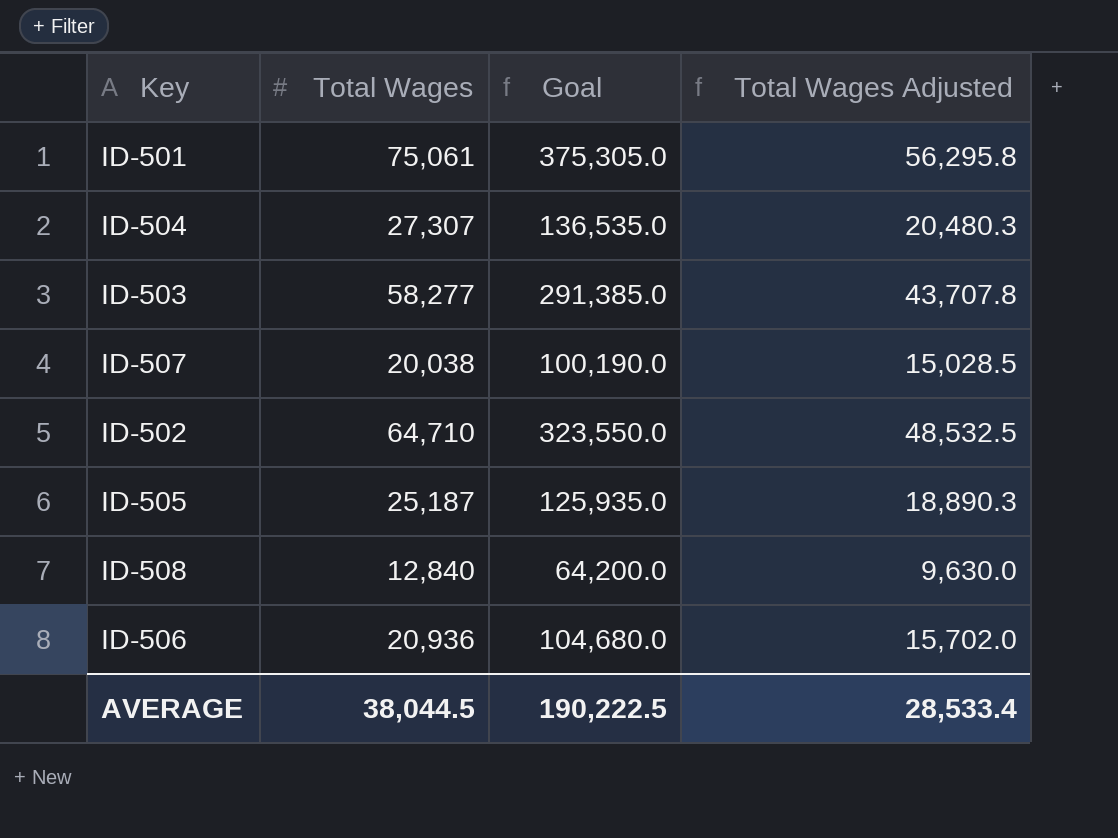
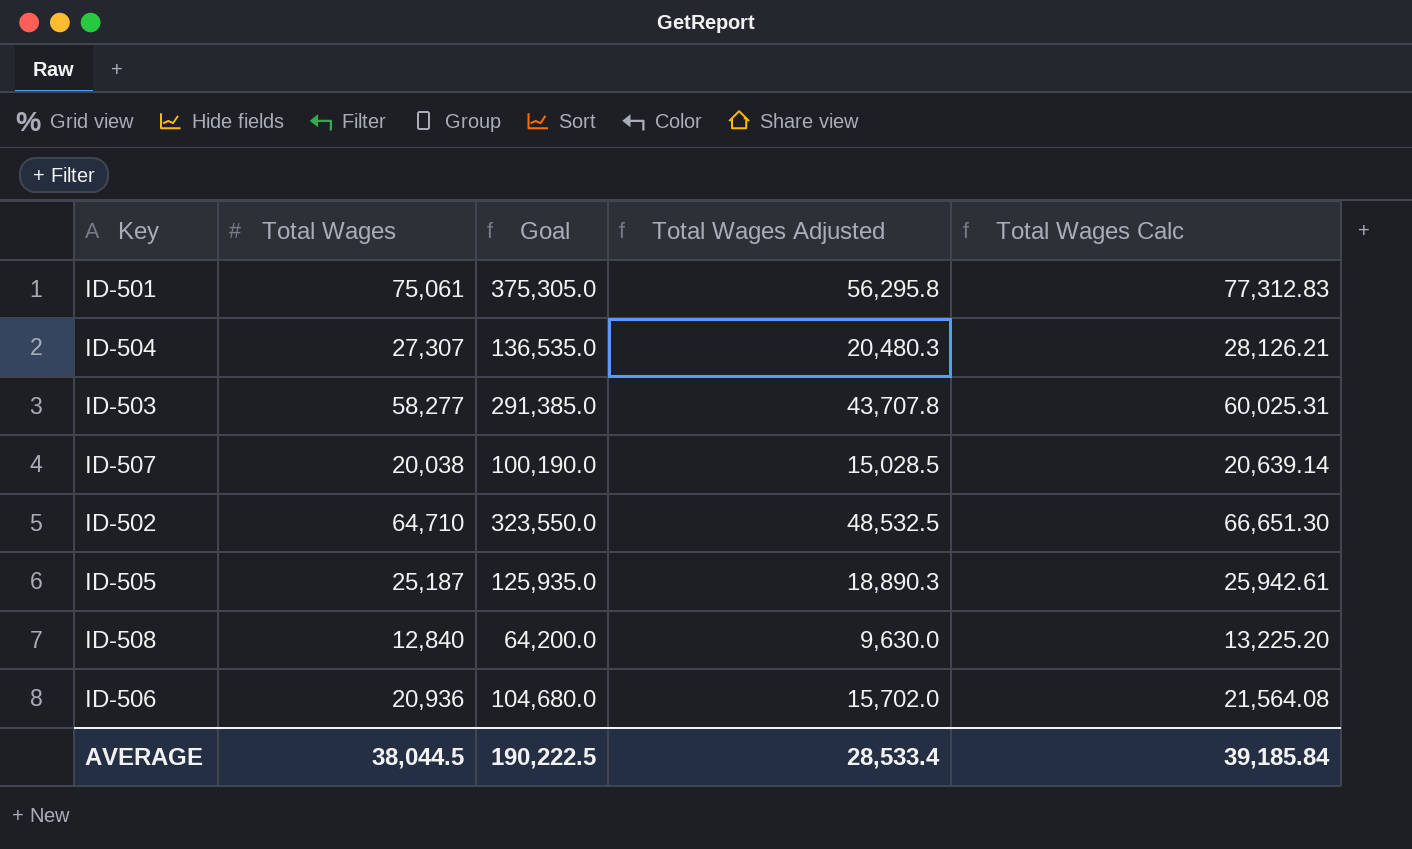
column Total Wages Calc | formula: none -> [Total Wages] * 1.03

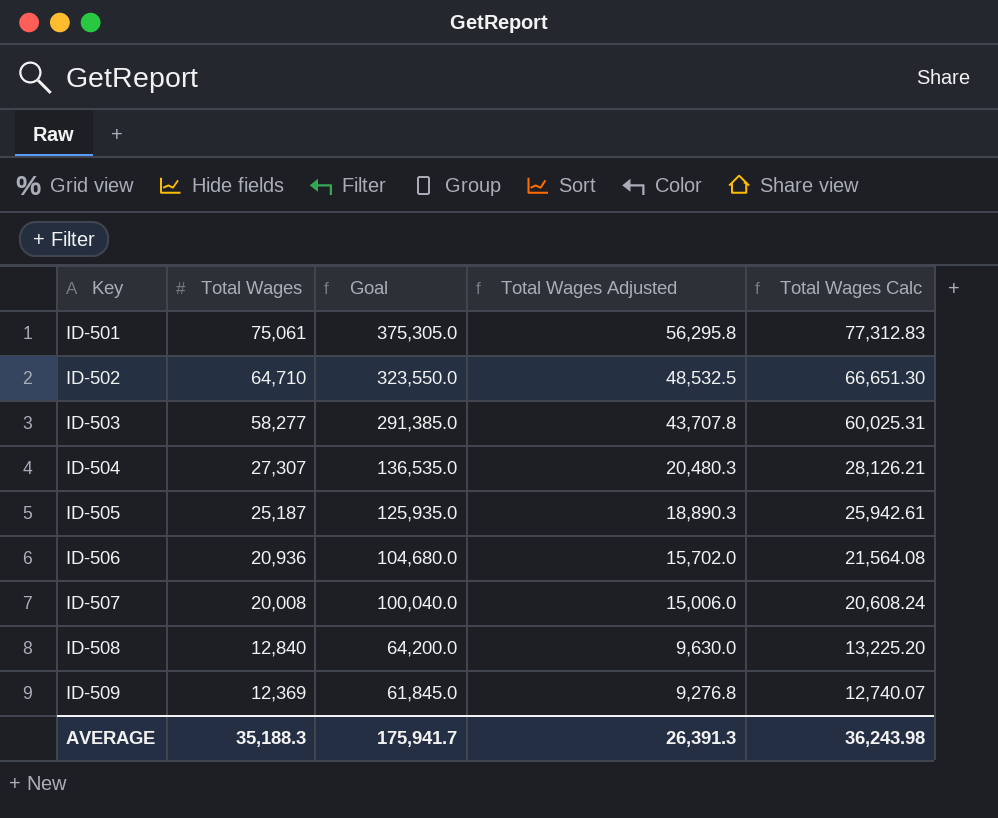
row order: none -> Key ascending
ID-507 | Total Wages: 20,038 -> 20,008
ID-507 | Goal: 100,190.0 -> 100,040.0
ID-507 | Total Wages Adjusted: 15,028.5 -> 15,006.0
ID-507 | Total Wages Calc: 20,639.14 -> 20,608.24
row ID-509: none -> 12,369 | 61,845.0 | 9,276.8 | 12,740.07
AVERAGE | Total Wages: 38,044.5 -> 35,188.3
AVERAGE | Goal: 190,222.5 -> 175,941.7
AVERAGE | Total Wages Adjusted: 28,533.4 -> 26,391.3
AVERAGE | Total Wages Calc: 39,185.84 -> 36,243.98

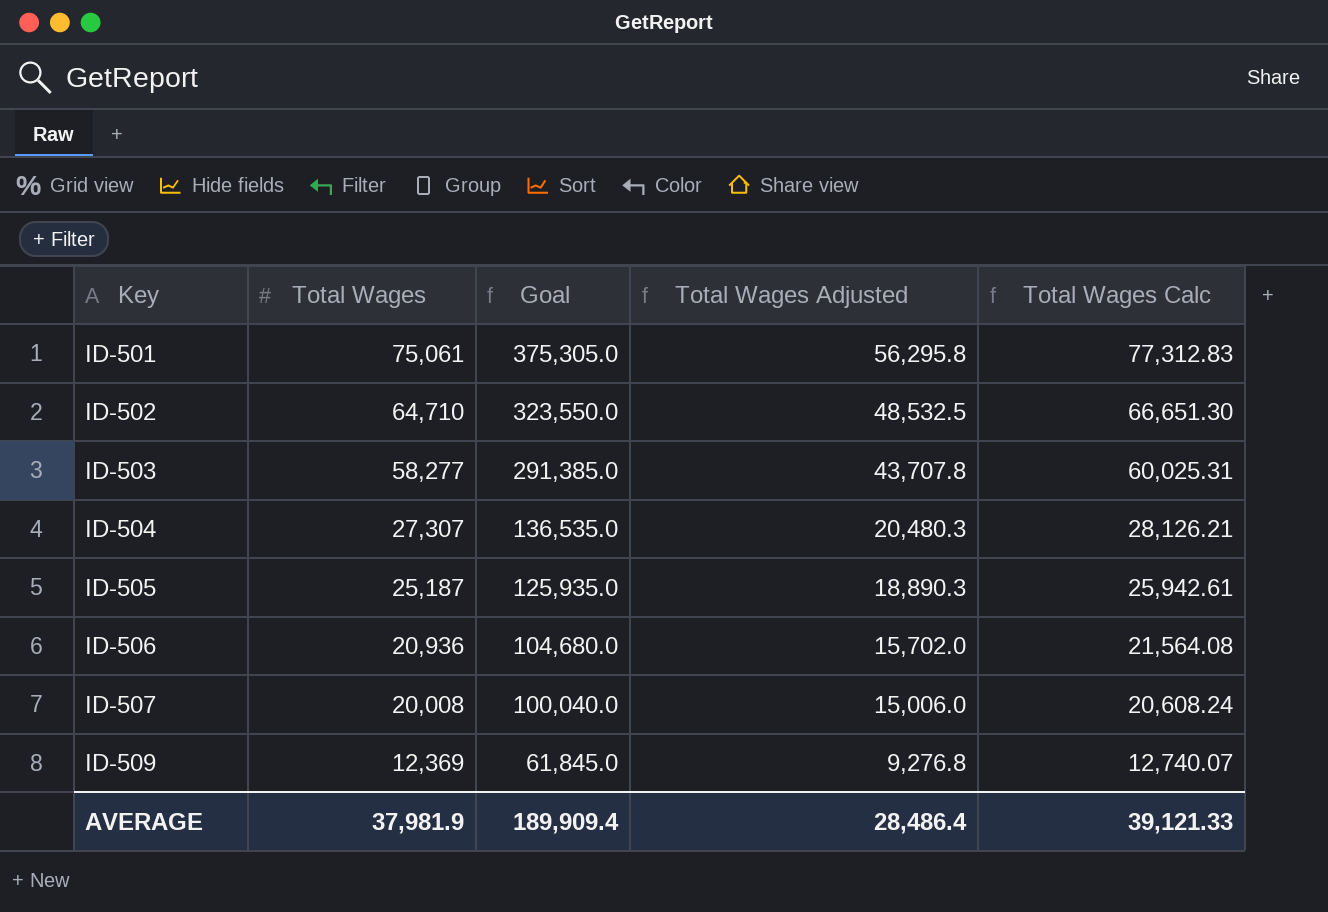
row ID-508: 12,840 | 64,200.0 | 9,630.0 | 13,225.20 -> none
AVERAGE | Total Wages: 35,188.3 -> 37,981.9
AVERAGE | Goal: 175,941.7 -> 189,909.4
AVERAGE | Total Wages Adjusted: 26,391.3 -> 28,486.4
AVERAGE | Total Wages Calc: 36,243.98 -> 39,121.33

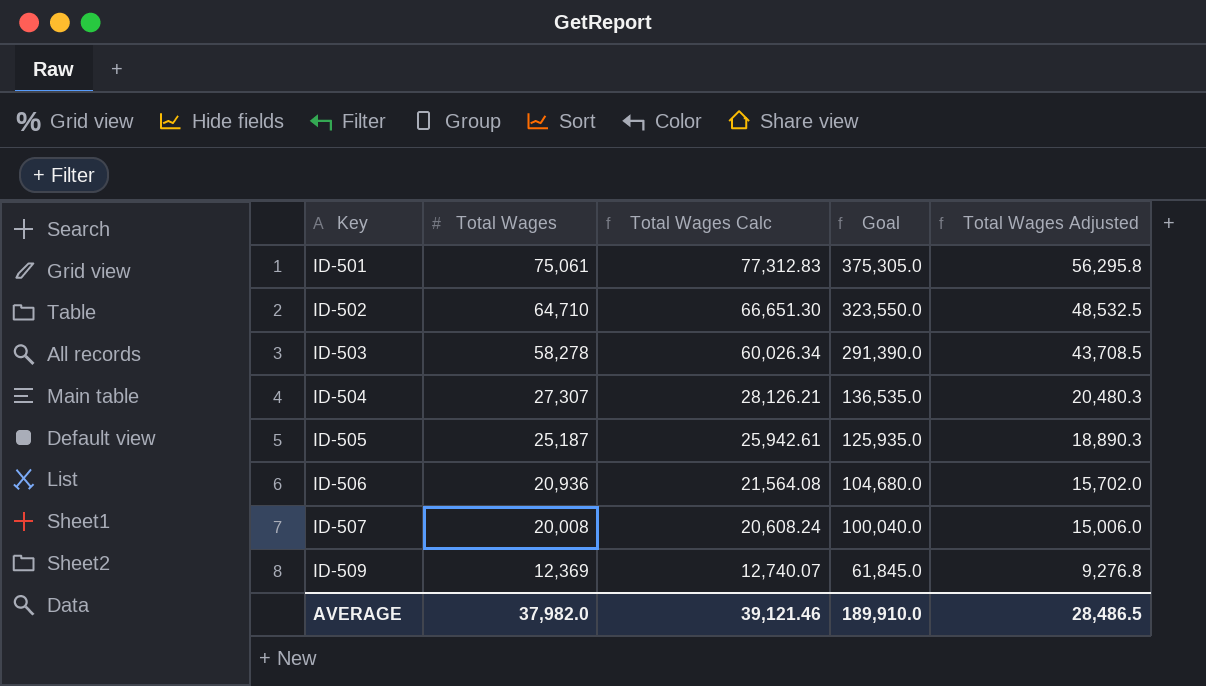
column Total Wages Calc | position: 5 -> 3
ID-503 | Total Wages: 58,277 -> 58,278
ID-503 | Total Wages Calc: 60,025.31 -> 60,026.34
ID-503 | Goal: 291,385.0 -> 291,390.0
ID-503 | Total Wages Adjusted: 43,707.8 -> 43,708.5
AVERAGE | Total Wages: 37,981.9 -> 37,982.0
AVERAGE | Total Wages Calc: 39,121.33 -> 39,121.46
AVERAGE | Goal: 189,909.4 -> 189,910.0
AVERAGE | Total Wages Adjusted: 28,486.4 -> 28,486.5

